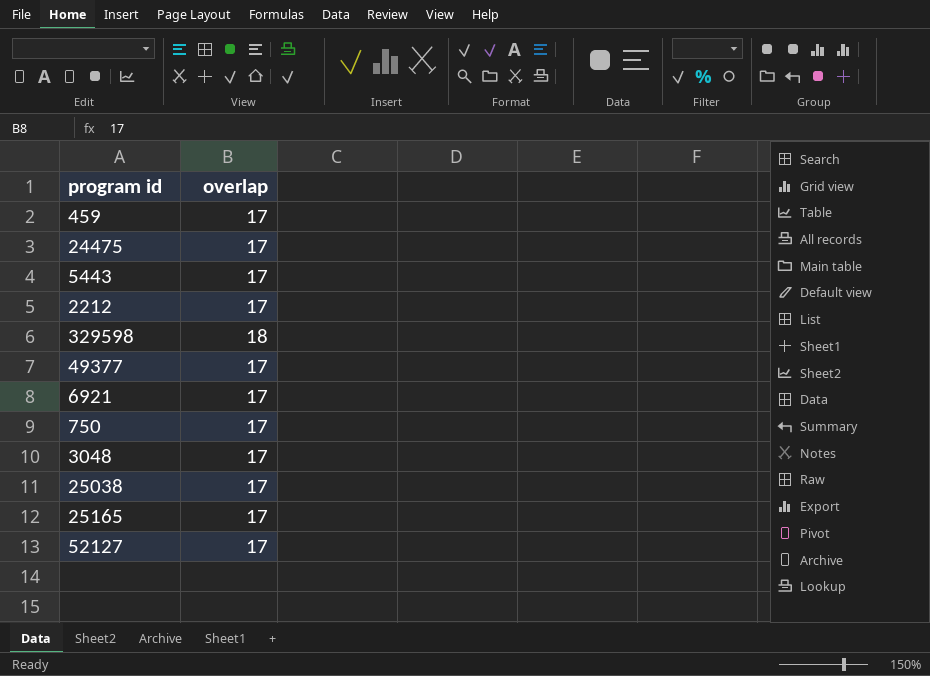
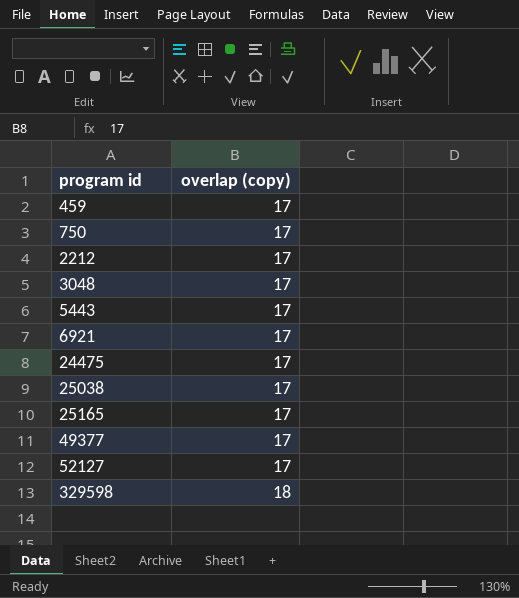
row order: none -> program id ascending
column name: overlap -> overlap (copy)

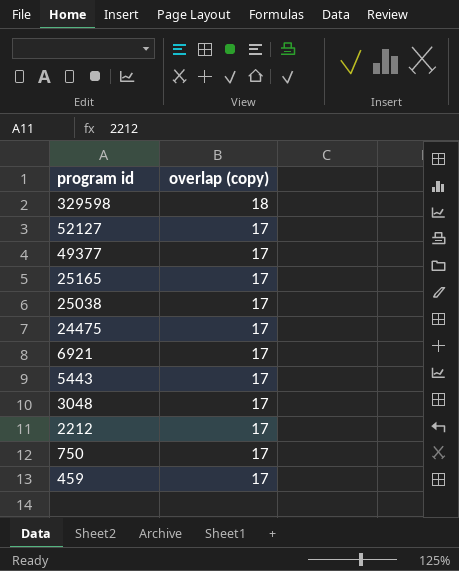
row order: program id ascending -> program id descending

